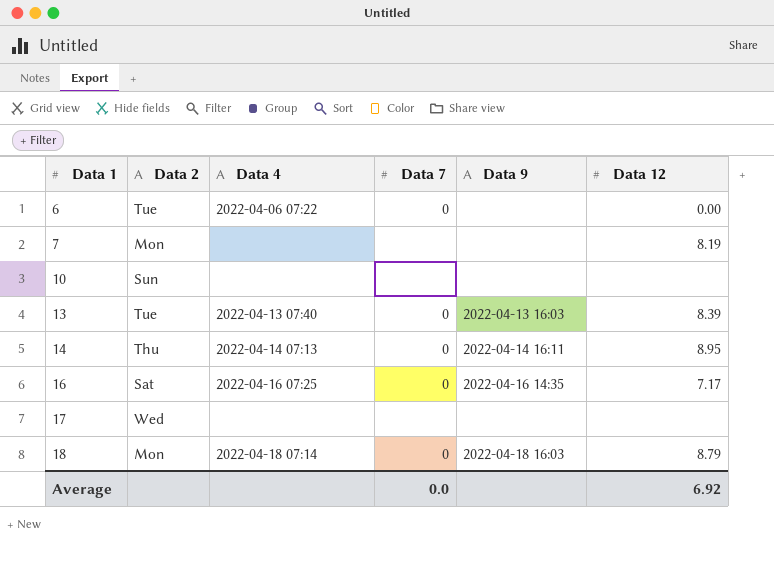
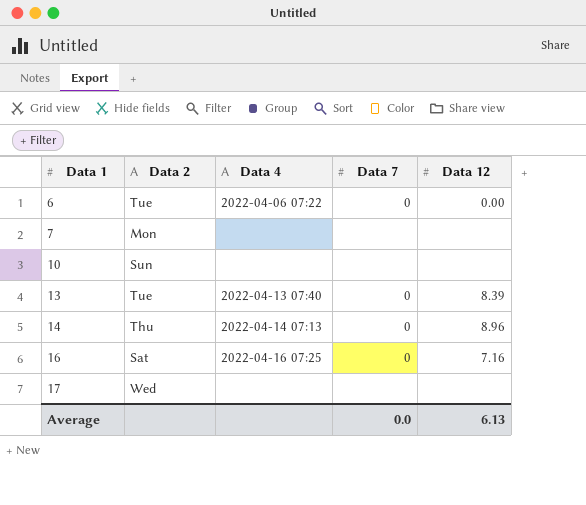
column Data 9 | position: 5 -> none
row 18: Mon | 2022-04-18 07:14 | 0 | 2022-04-18 16:03 | 8.79 -> none
7 | Data 12: 8.19 -> none
14 | Data 12: 8.95 -> 8.96
16 | Data 12: 7.17 -> 7.16
Average | Data 12: 6.92 -> 6.13

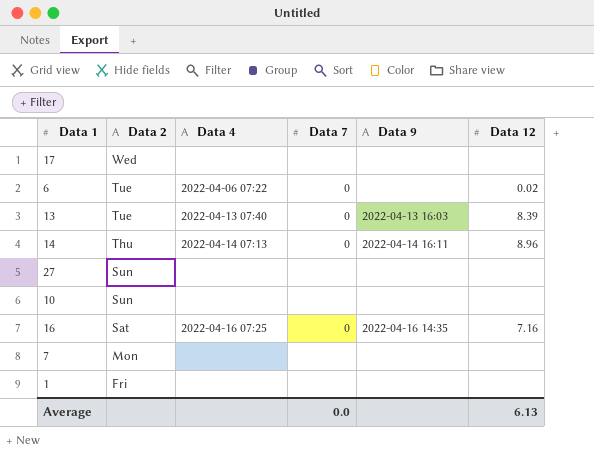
row order: Data 1 ascending -> Data 2 descending
column Data 9 | position: none -> 5
6 | Data 12: 0.00 -> 0.02
row 27: none -> Sun | none | none | none | none
row 1: none -> Fri | none | none | none | none

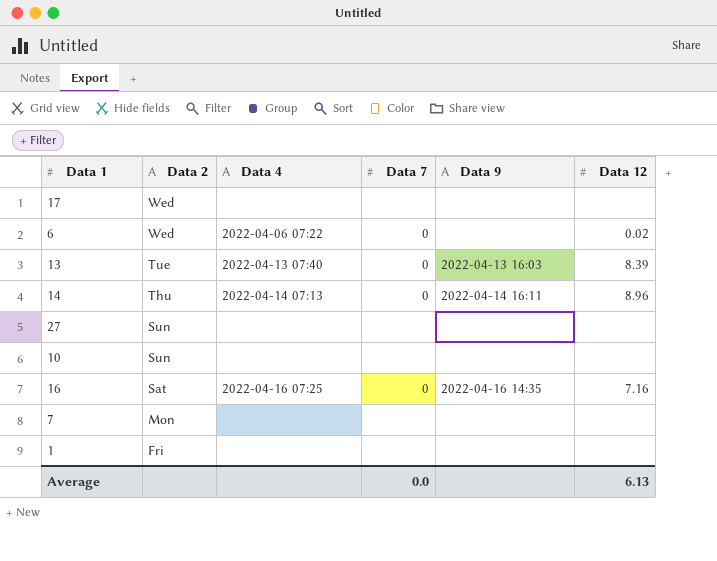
6 | Data 2: Tue -> Wed

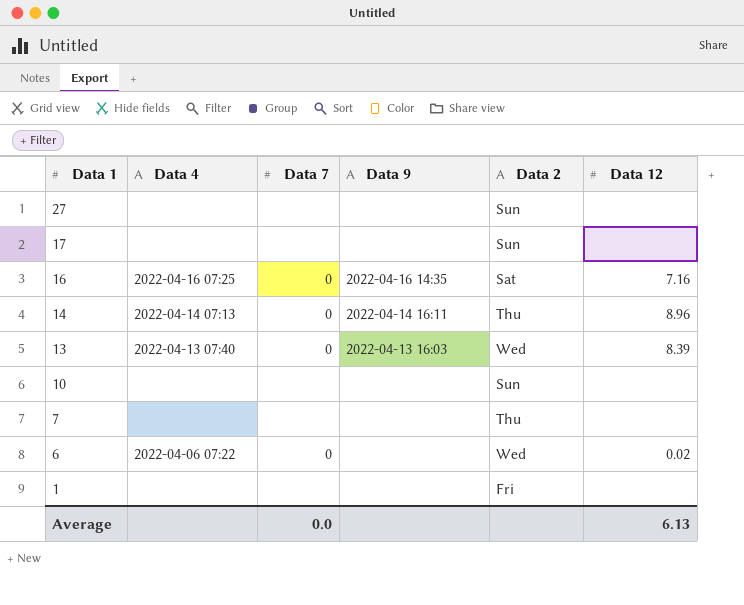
row order: Data 2 descending -> Data 1 descending
column Data 2 | position: 2 -> 5
17 | Data 2: Wed -> Sun
13 | Data 2: Tue -> Wed
7 | Data 2: Mon -> Thu

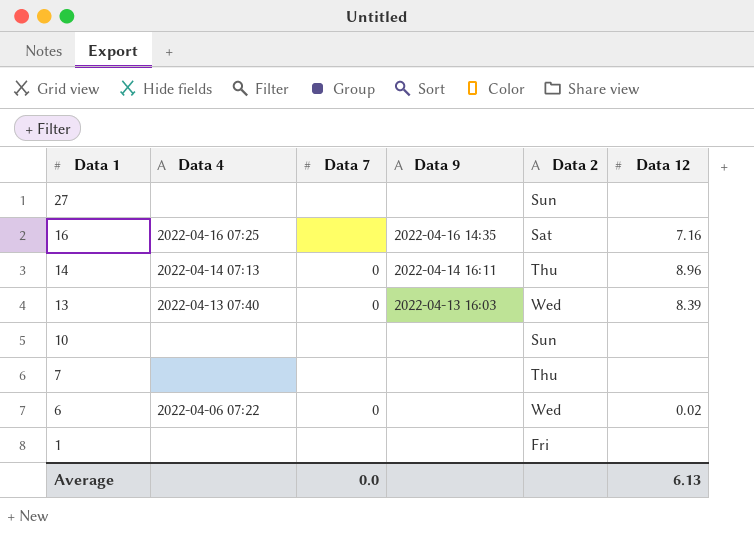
row 17: none | none | none | Sun | none -> none
16 | Data 7: 0 -> none

